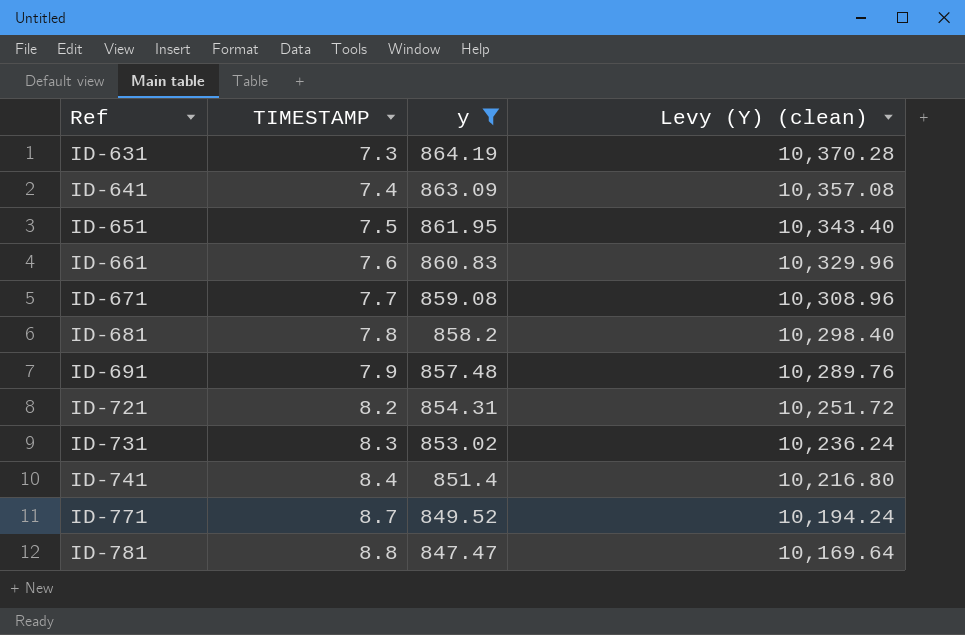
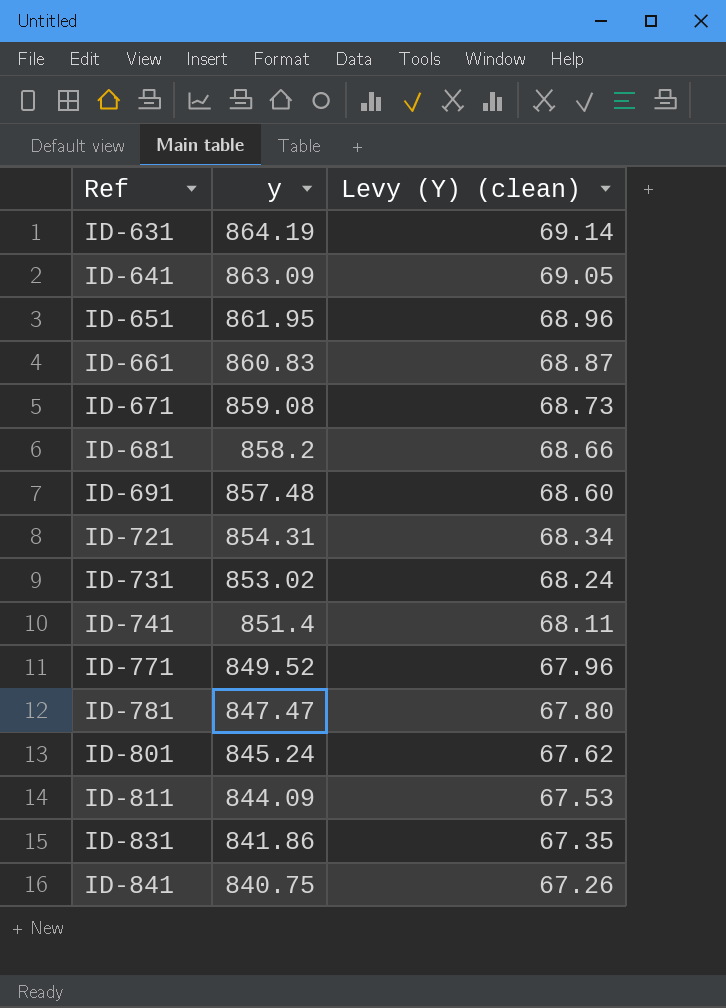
filter: y >= 847.47 -> none
column TIMESTAMP | position: 2 -> none
column Levy (Y) (clean) | formula: [y] * 12 -> [y] * 0.08

